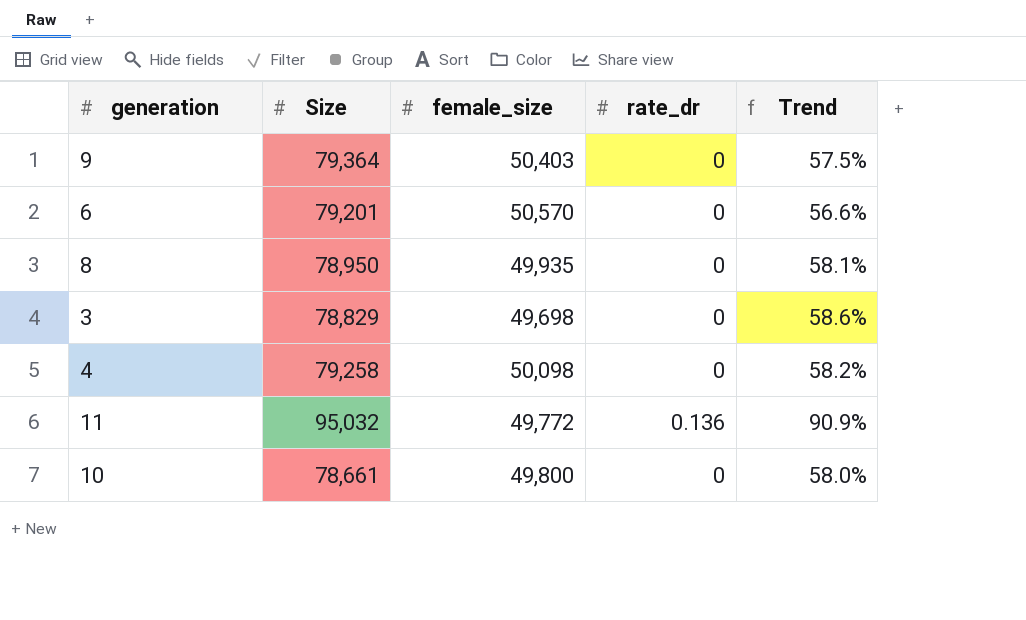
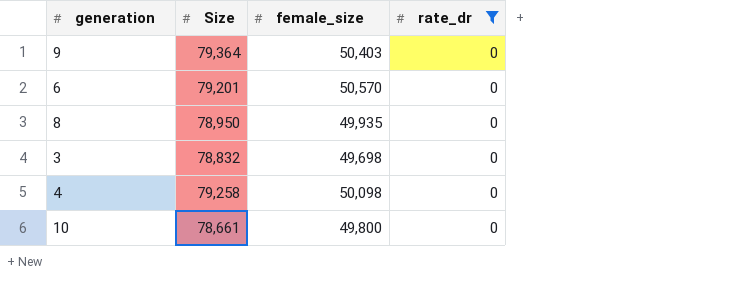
filter: none -> rate_dr = 0
column Trend | formula: ([Size] - [female_size]) / [female_size] -> none
3 | Size: 78,829 -> 78,832

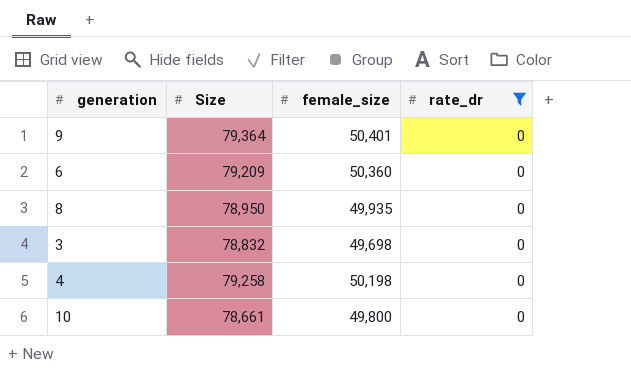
9 | female_size: 50,403 -> 50,401
6 | Size: 79,201 -> 79,209
6 | female_size: 50,570 -> 50,360
4 | female_size: 50,098 -> 50,198

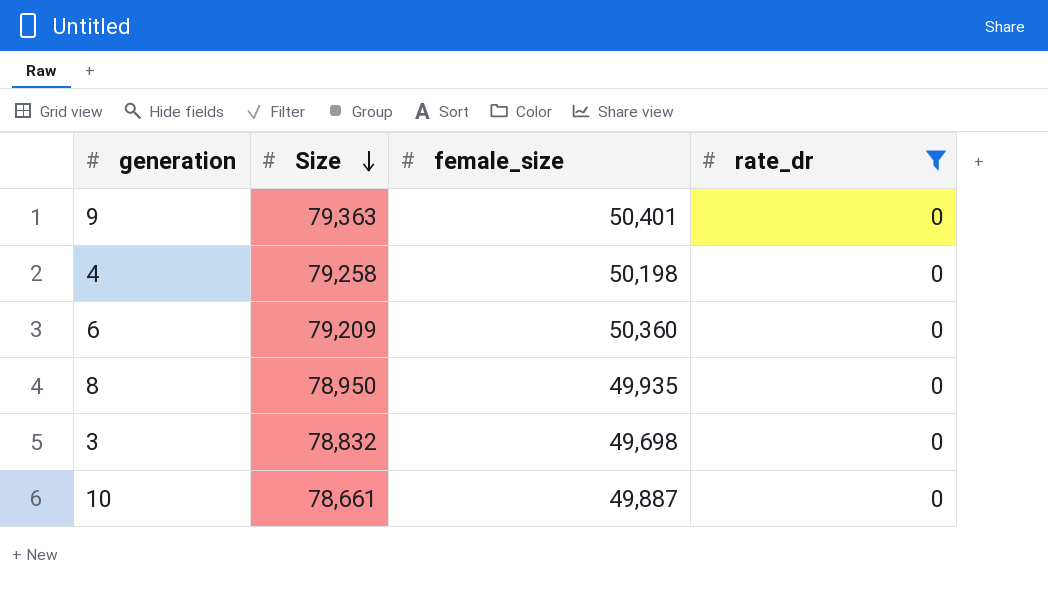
row order: none -> Size descending
9 | Size: 79,364 -> 79,363
10 | female_size: 49,800 -> 49,887

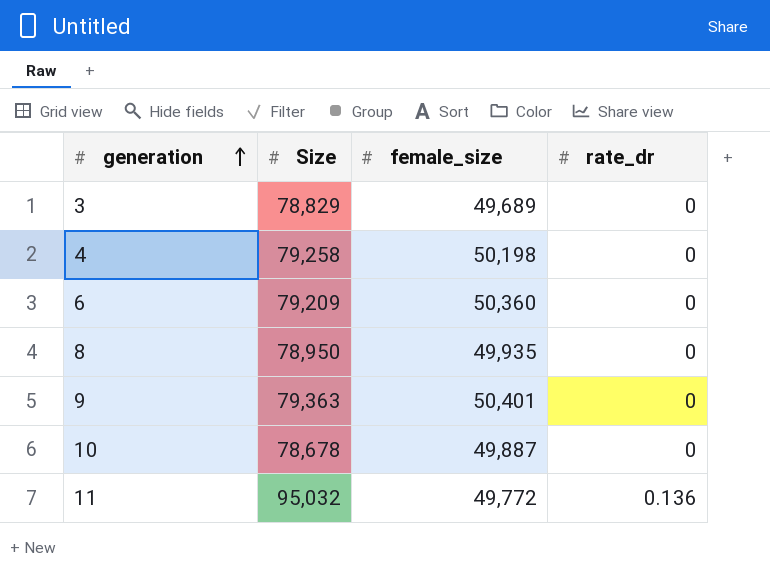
filter: rate_dr = 0 -> none
row order: Size descending -> generation ascending
3 | Size: 78,832 -> 78,829
3 | female_size: 49,698 -> 49,689
10 | Size: 78,661 -> 78,678

